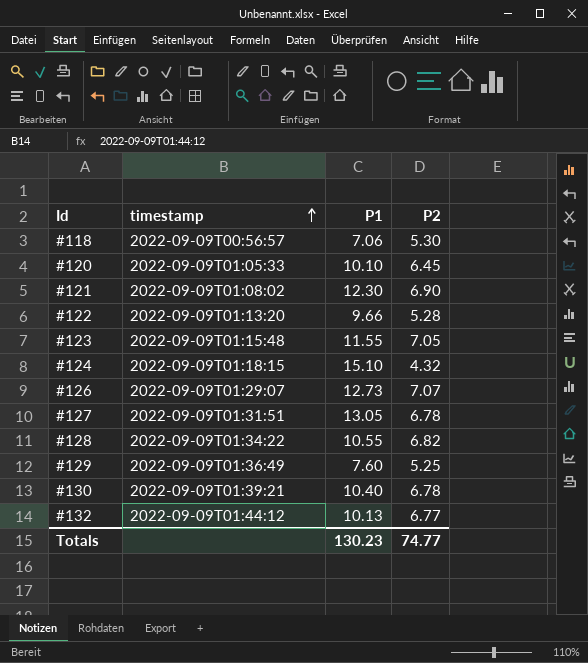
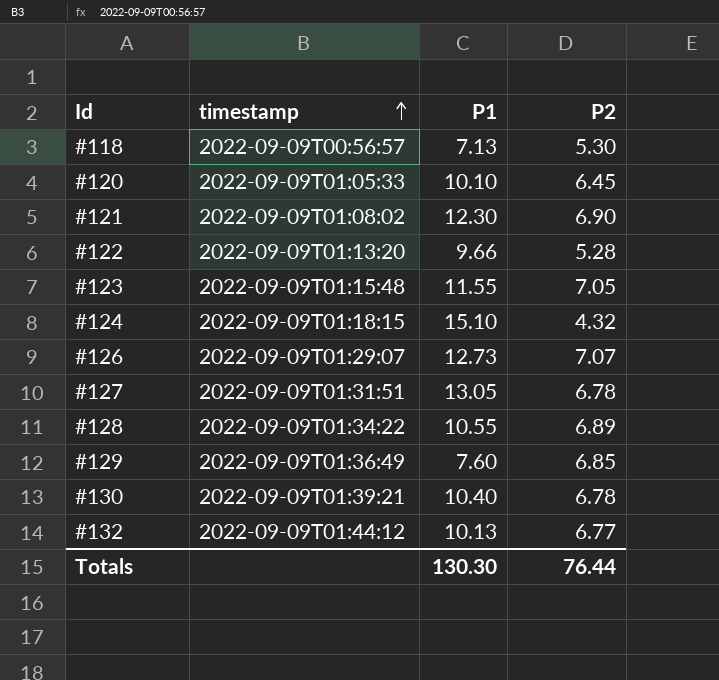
#118 | P1: 7.06 -> 7.13
#128 | P2: 6.82 -> 6.89
#129 | P2: 5.25 -> 6.85
Totals | P1: 130.23 -> 130.30
Totals | P2: 74.77 -> 76.44

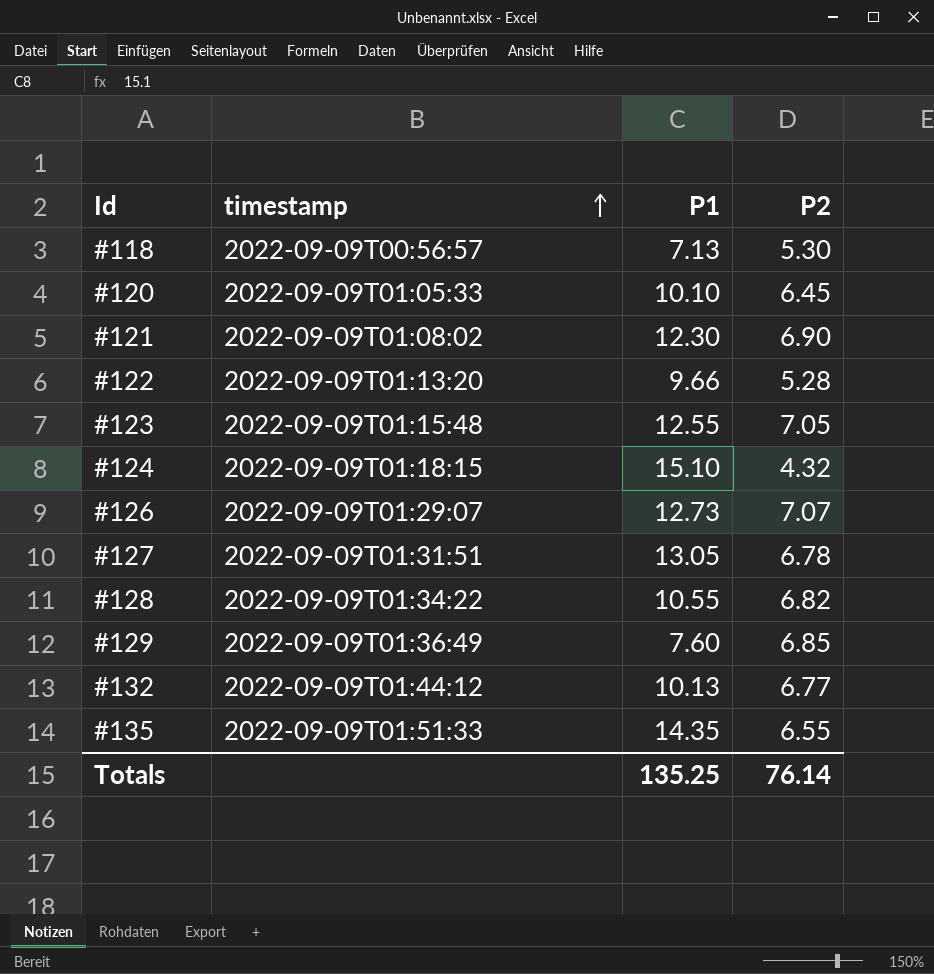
row #130: 2022-09-09T01:39:21 | 10.40 | 6.78 -> none
#123 | P1: 11.55 -> 12.55
#128 | P2: 6.89 -> 6.82
row #135: none -> 2022-09-09T01:51:33 | 14.35 | 6.55
Totals | P1: 130.30 -> 135.25
Totals | P2: 76.44 -> 76.14

